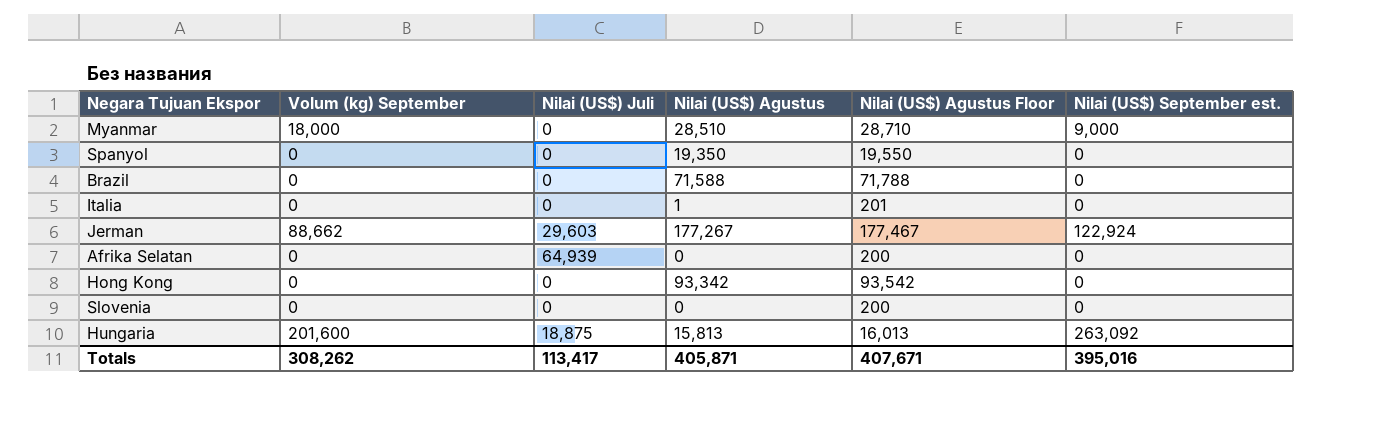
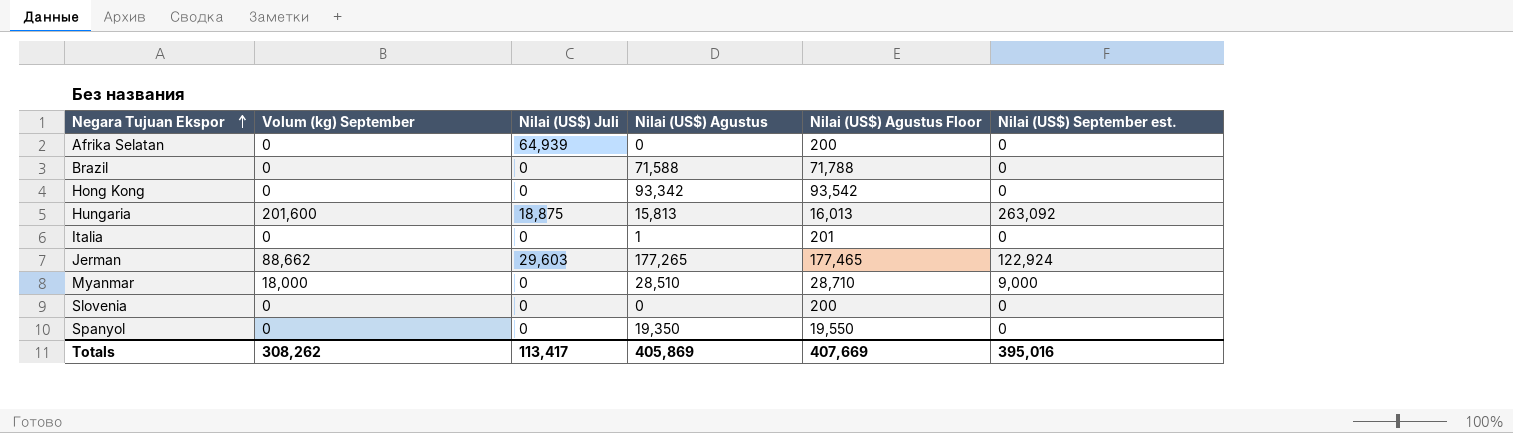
row order: none -> Negara Tujuan Ekspor ascending
Jerman | Nilai (US$) Agustus: 177,267 -> 177,265
Jerman | Nilai (US$) Agustus Floor: 177,467 -> 177,465
Totals | Nilai (US$) Agustus: 405,871 -> 405,869
Totals | Nilai (US$) Agustus Floor: 407,671 -> 407,669

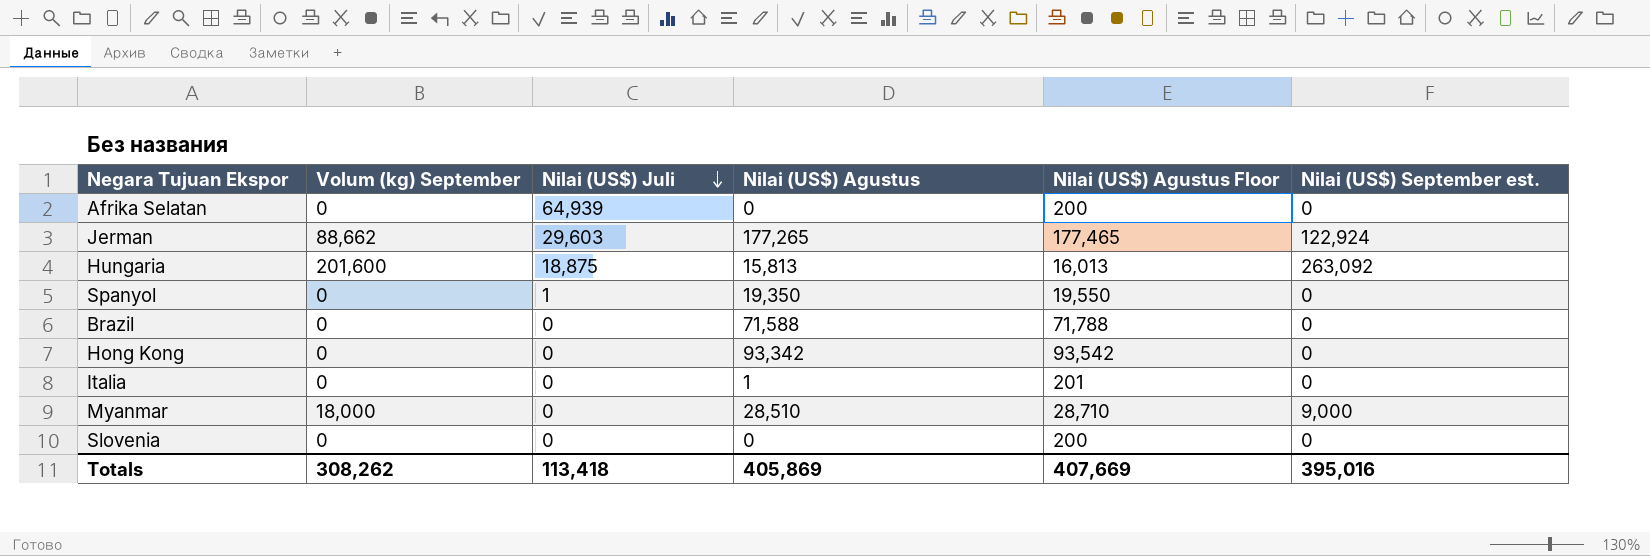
row order: Negara Tujuan Ekspor ascending -> Nilai (US$) Juli descending
Spanyol | Nilai (US$) Juli: 0 -> 1
Totals | Nilai (US$) Juli: 113,417 -> 113,418

